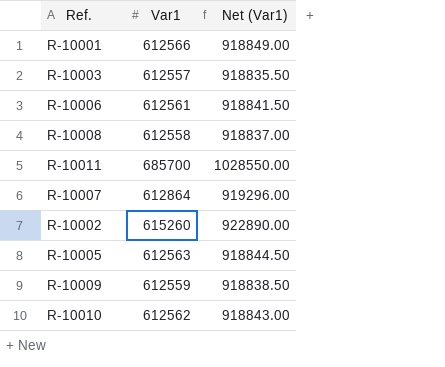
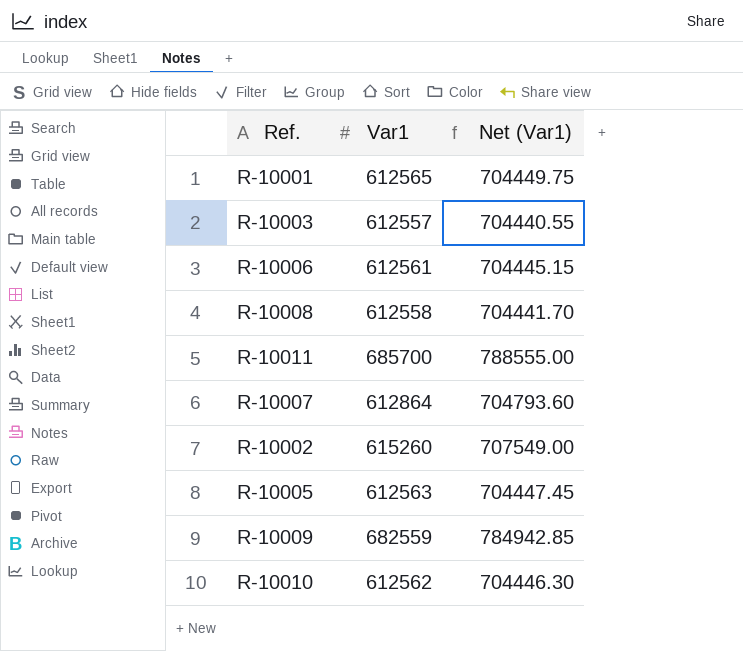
column Net (Var1) | formula: [Var1] * 1.5 -> [Var1] * 1.15
R-10001 | Var1: 612566 -> 612565
R-10009 | Var1: 612559 -> 682559

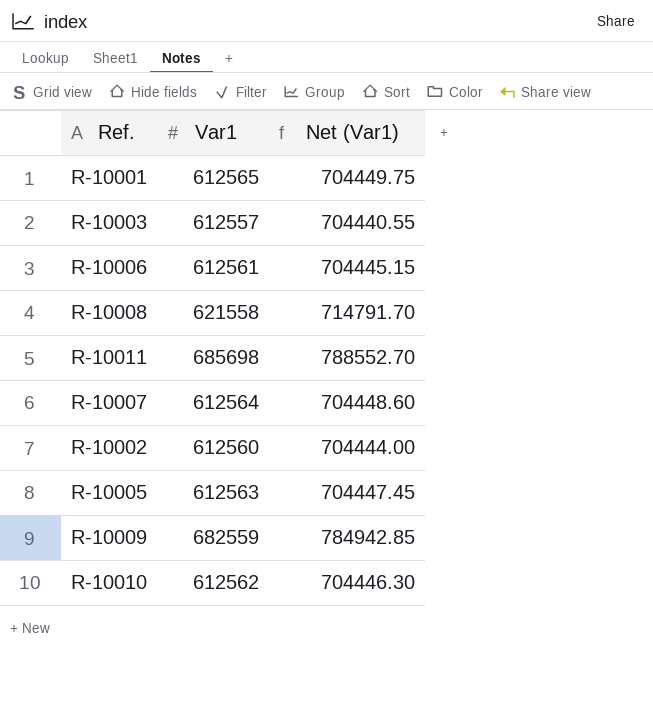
R-10008 | Var1: 612558 -> 621558
R-10008 | Net (Var1): 704441.70 -> 714791.70
R-10011 | Var1: 685700 -> 685698
R-10011 | Net (Var1): 788555.00 -> 788552.70
R-10007 | Var1: 612864 -> 612564
R-10007 | Net (Var1): 704793.60 -> 704448.60
R-10002 | Var1: 615260 -> 612560
R-10002 | Net (Var1): 707549.00 -> 704444.00

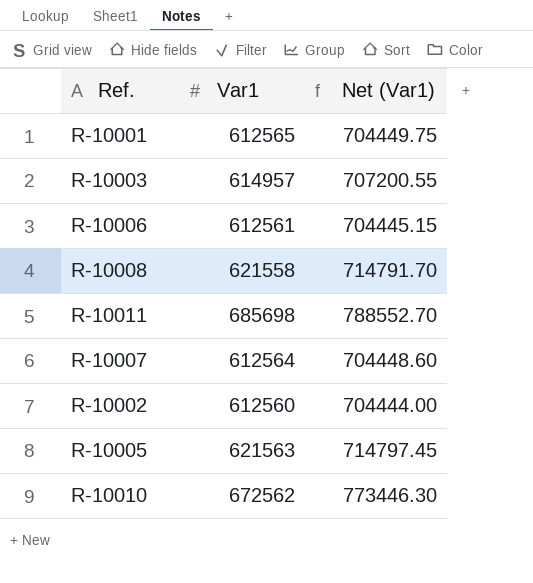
row R-10009: 682559 | 784942.85 -> none
R-10003 | Var1: 612557 -> 614957
R-10003 | Net (Var1): 704440.55 -> 707200.55
R-10005 | Var1: 612563 -> 621563
R-10005 | Net (Var1): 704447.45 -> 714797.45
R-10010 | Var1: 612562 -> 672562
R-10010 | Net (Var1): 704446.30 -> 773446.30

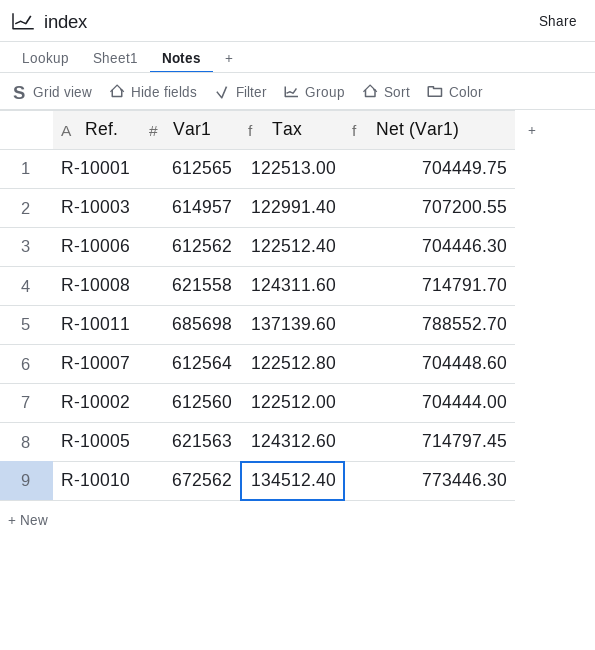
column Tax | formula: none -> [Var1] * 0.2
R-10006 | Var1: 612561 -> 612562
R-10006 | Net (Var1): 704445.15 -> 704446.30

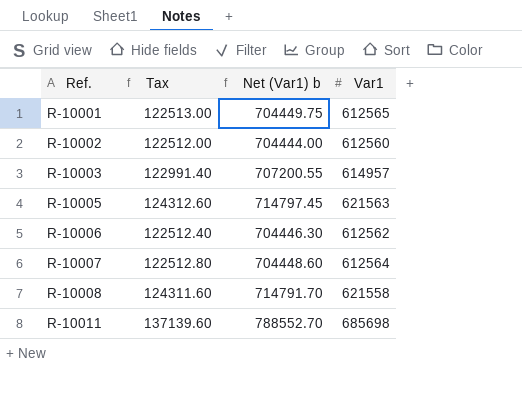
row order: none -> Ref. ascending
column name: Net (Var1) -> Net (Var1) b
column Var1 | position: 2 -> 4
row R-10010: 672562 | 134512.40 | 773446.30 -> none

